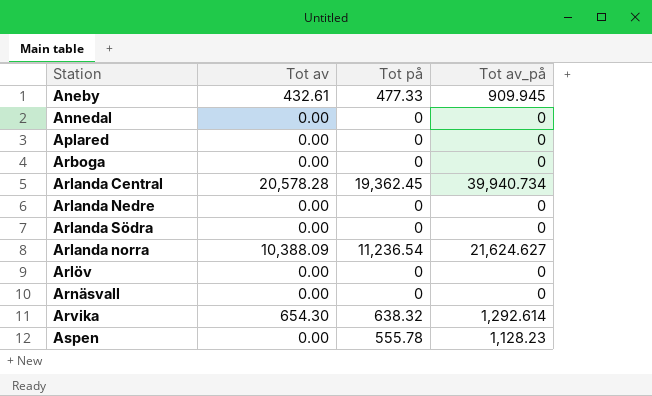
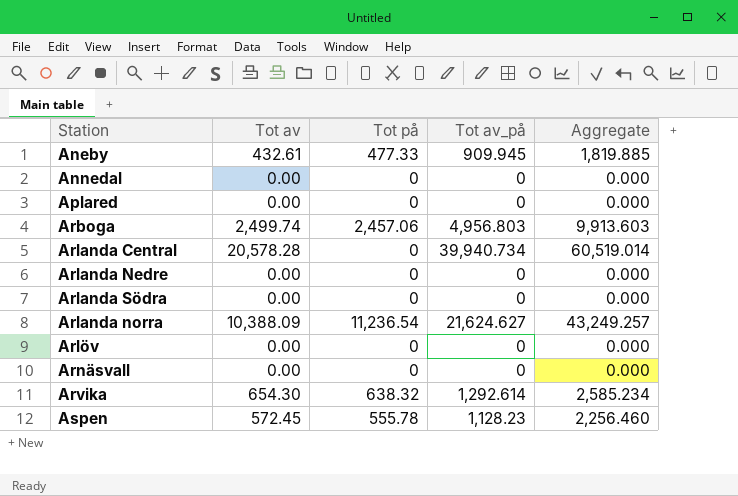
column Aggregate | formula: none -> [Tot av] + [Tot på] + [Tot av_på]
Arboga | Tot av: 0.00 -> 2,499.74
Arboga | Tot på: 0 -> 2,457.06
Arboga | Tot av_på: 0 -> 4,956.803
Arlanda Central | Tot på: 19,362.45 -> 0
Aspen | Tot av: 0.00 -> 572.45

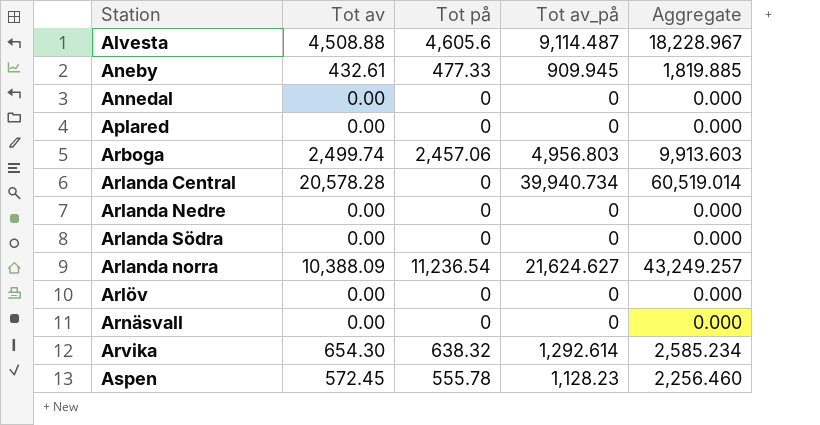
row Alvesta: none -> 4,508.88 | 4,605.6 | 9,114.487 | 18,228.967

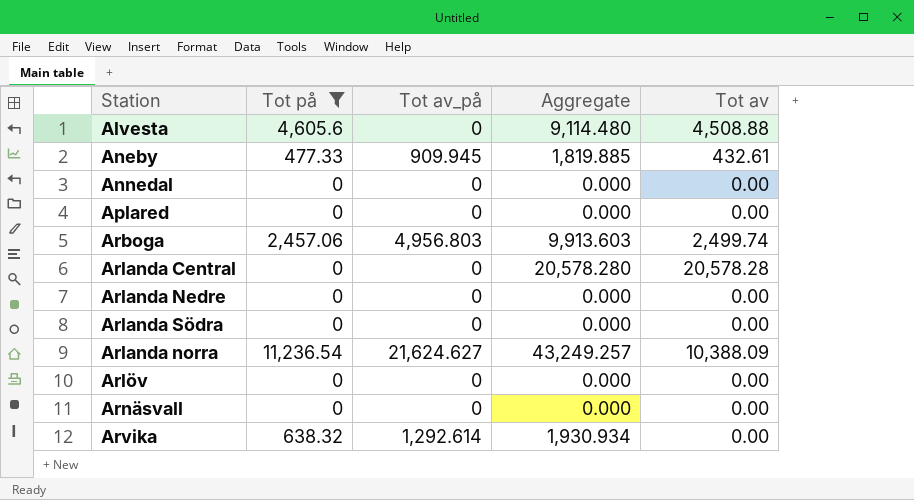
filter: none -> Tot på != 555.78
column Tot av | position: 2 -> 5
Alvesta | Tot av_på: 9,114.487 -> 0
Alvesta | Aggregate: 18,228.967 -> 9,114.480
Arlanda Central | Tot av_på: 39,940.734 -> 0
Arlanda Central | Aggregate: 60,519.014 -> 20,578.280
Arvika | Aggregate: 2,585.234 -> 1,930.934
Arvika | Tot av: 654.30 -> 0.00

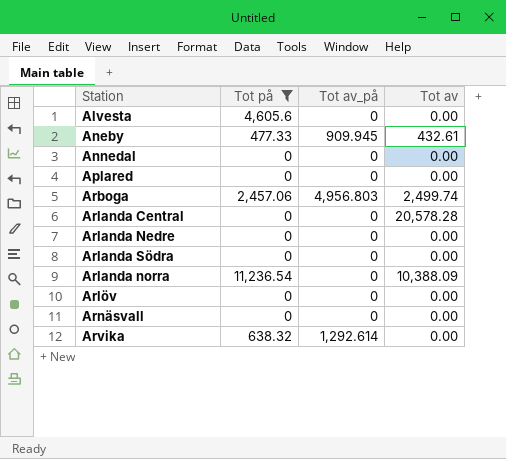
column Aggregate | formula: [Tot på] + [Tot av_på] + [Tot av] -> none
Alvesta | Tot av: 4,508.88 -> 0.00
Arlanda norra | Tot av_på: 21,624.627 -> 0

